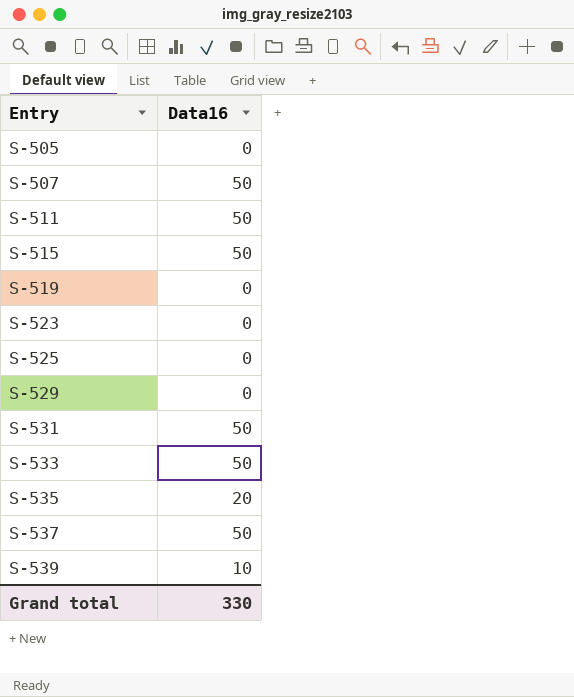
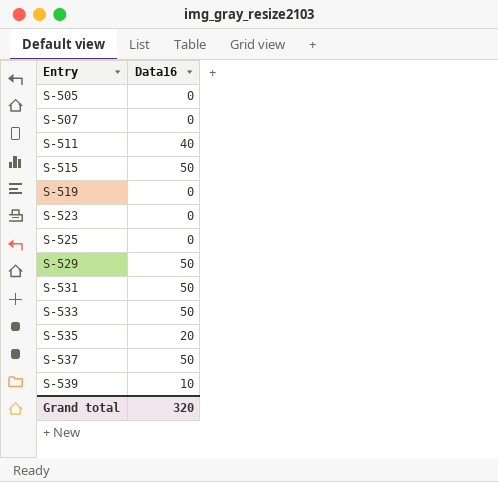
S-507 | Data16: 50 -> 0
S-511 | Data16: 50 -> 40
S-529 | Data16: 0 -> 50
Grand total | Data16: 330 -> 320

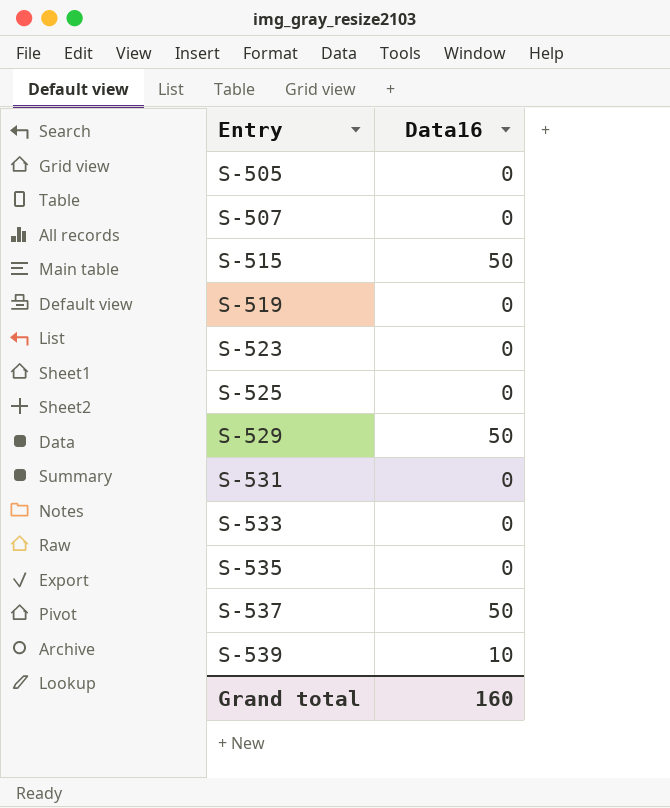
row S-511: 40 -> none
S-531 | Data16: 50 -> 0
S-533 | Data16: 50 -> 0
S-535 | Data16: 20 -> 0
Grand total | Data16: 320 -> 160

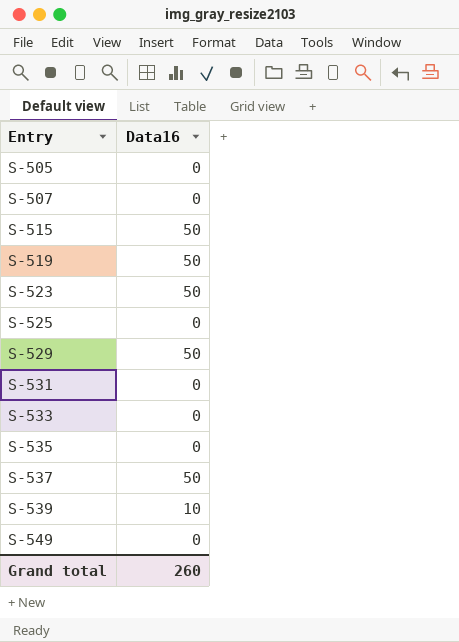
S-519 | Data16: 0 -> 50
S-523 | Data16: 0 -> 50
row S-549: none -> 0
Grand total | Data16: 160 -> 260

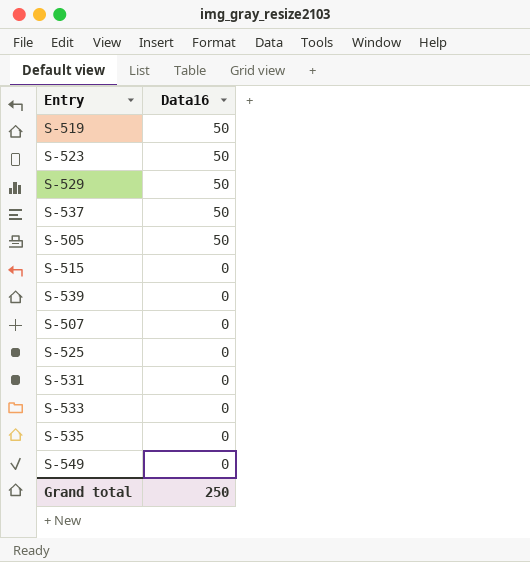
row order: Entry ascending -> Data16 descending
S-505 | Data16: 0 -> 50
S-515 | Data16: 50 -> 0
S-539 | Data16: 10 -> 0
Grand total | Data16: 260 -> 250

